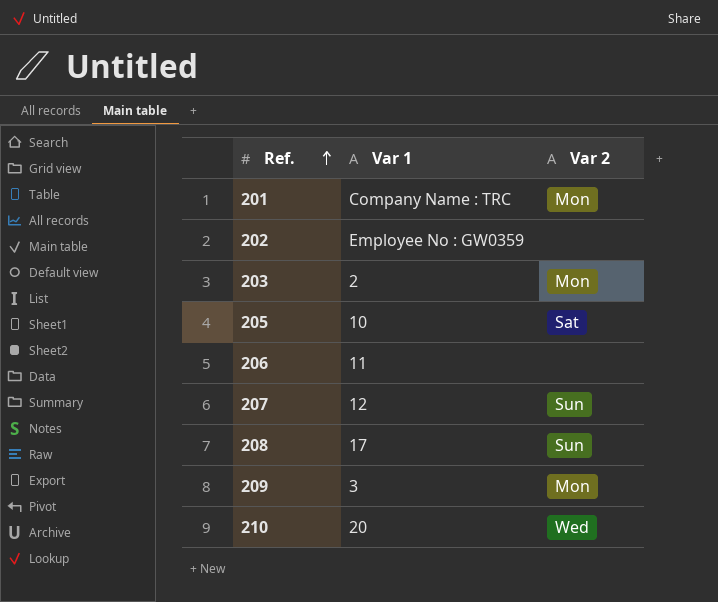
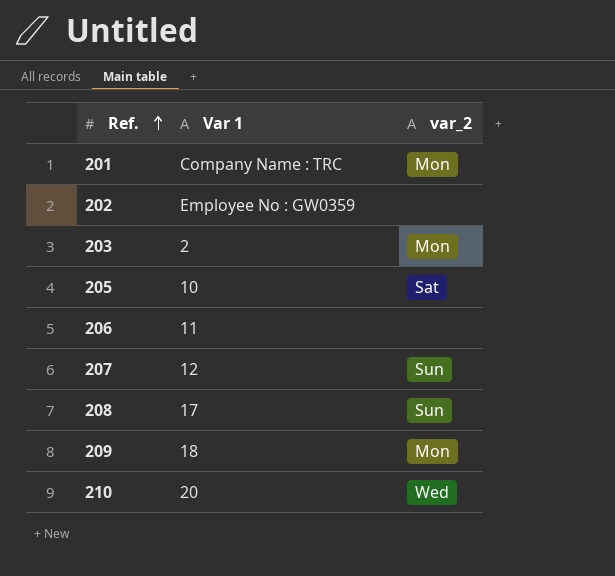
column name: Var 2 -> var_2
209 | Var 1: 3 -> 18

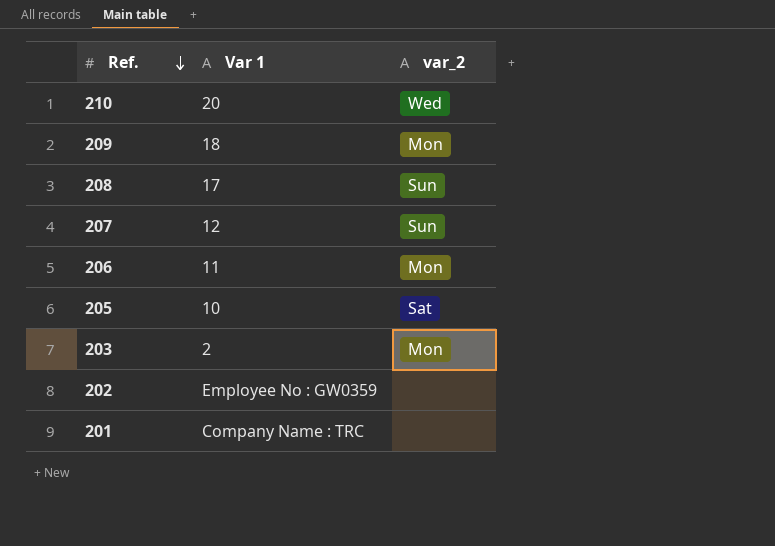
row order: Ref. ascending -> Ref. descending
206 | var_2: none -> Mon
201 | var_2: Mon -> none

